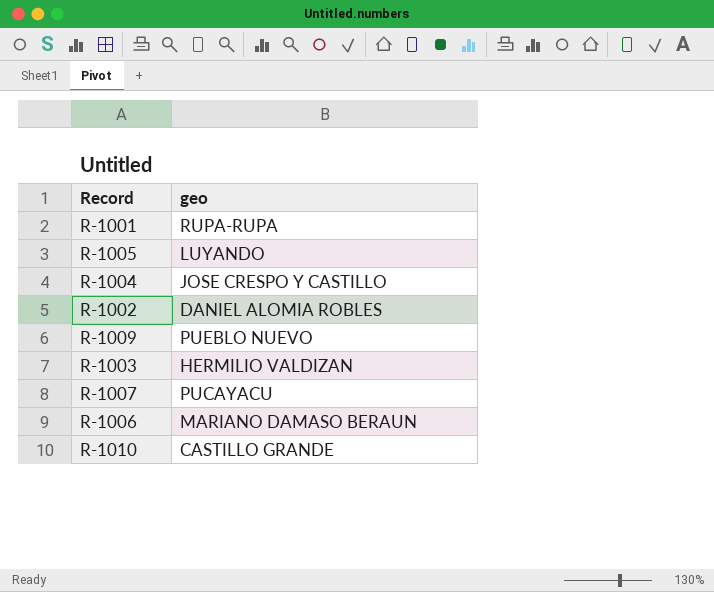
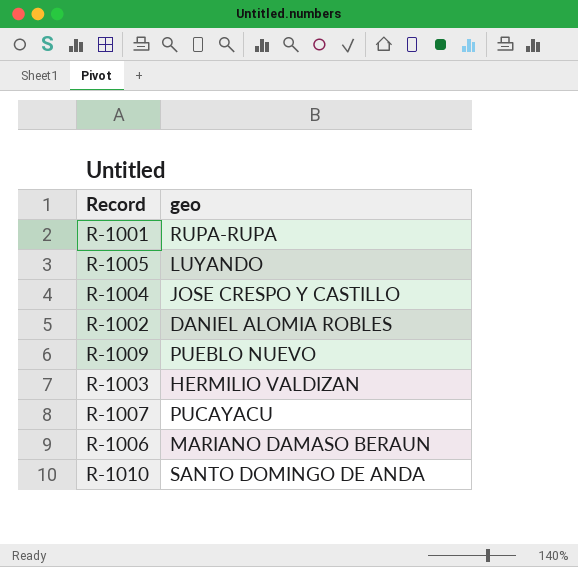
R-1010 | geo: CASTILLO GRANDE -> SANTO DOMINGO DE ANDA

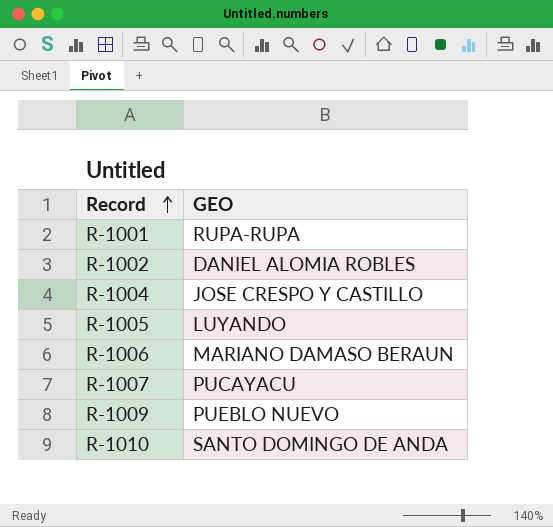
row order: none -> Record ascending
column name: geo -> GEO
row R-1003: HERMILIO VALDIZAN -> none

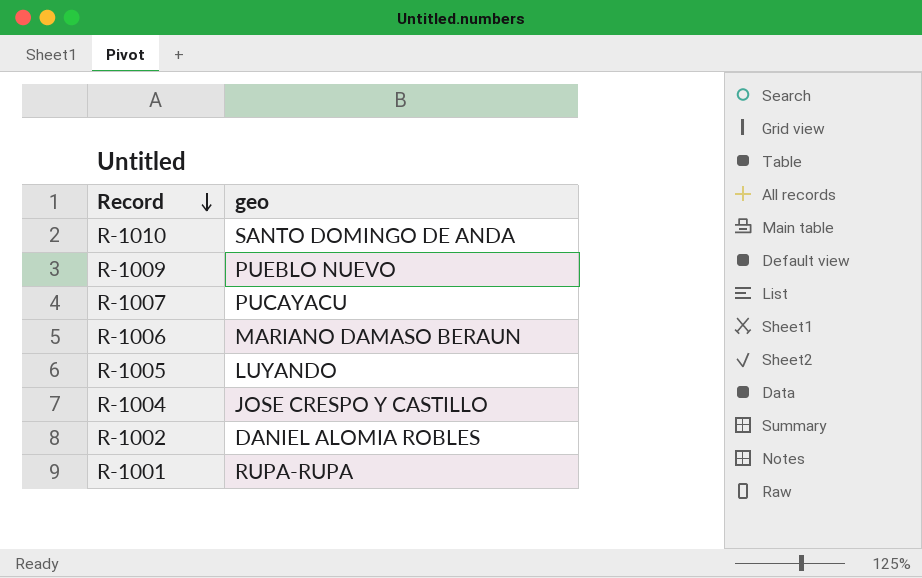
row order: Record ascending -> Record descending
column name: GEO -> geo

